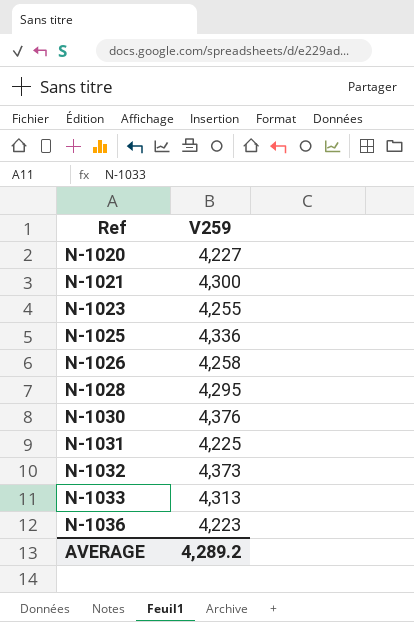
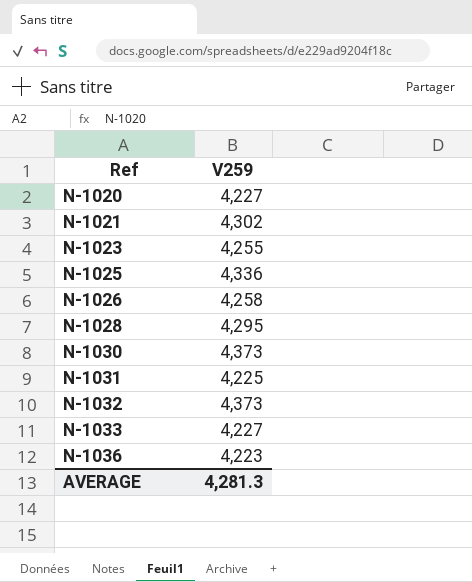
N-1021 | V259: 4,300 -> 4,302
N-1030 | V259: 4,376 -> 4,373
N-1033 | V259: 4,313 -> 4,227
AVERAGE | V259: 4,289.2 -> 4,281.3

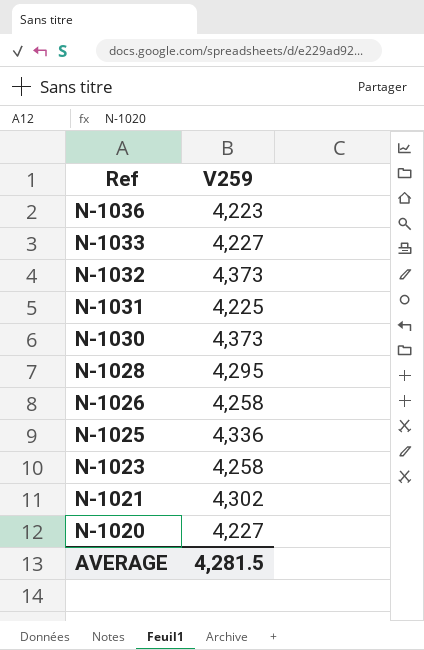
row order: Ref ascending -> Ref descending
N-1023 | V259: 4,255 -> 4,258
AVERAGE | V259: 4,281.3 -> 4,281.5

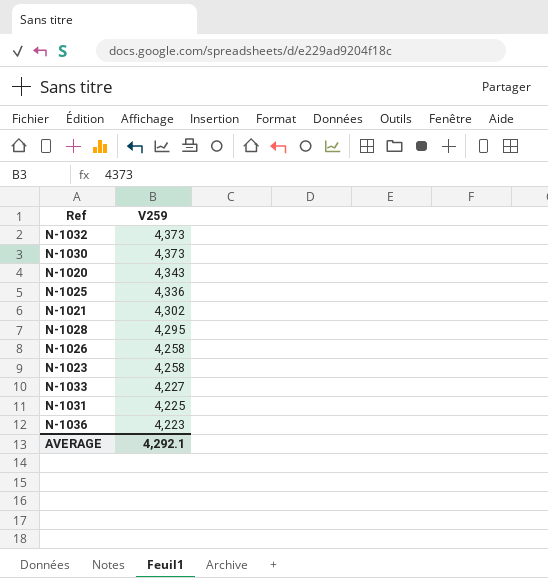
row order: Ref descending -> V259 descending
N-1020 | V259: 4,227 -> 4,343
AVERAGE | V259: 4,281.5 -> 4,292.1

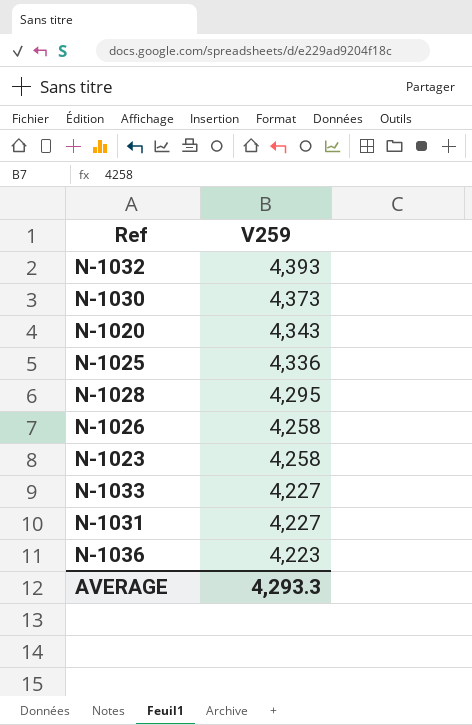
row N-1021: 4,302 -> none
N-1032 | V259: 4,373 -> 4,393
N-1031 | V259: 4,225 -> 4,227
AVERAGE | V259: 4,292.1 -> 4,293.3

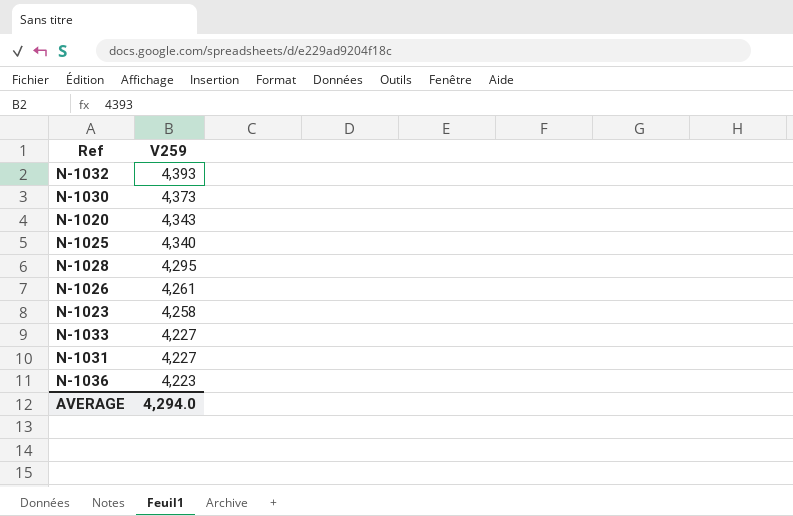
N-1025 | V259: 4,336 -> 4,340
N-1026 | V259: 4,258 -> 4,261
AVERAGE | V259: 4,293.3 -> 4,294.0

